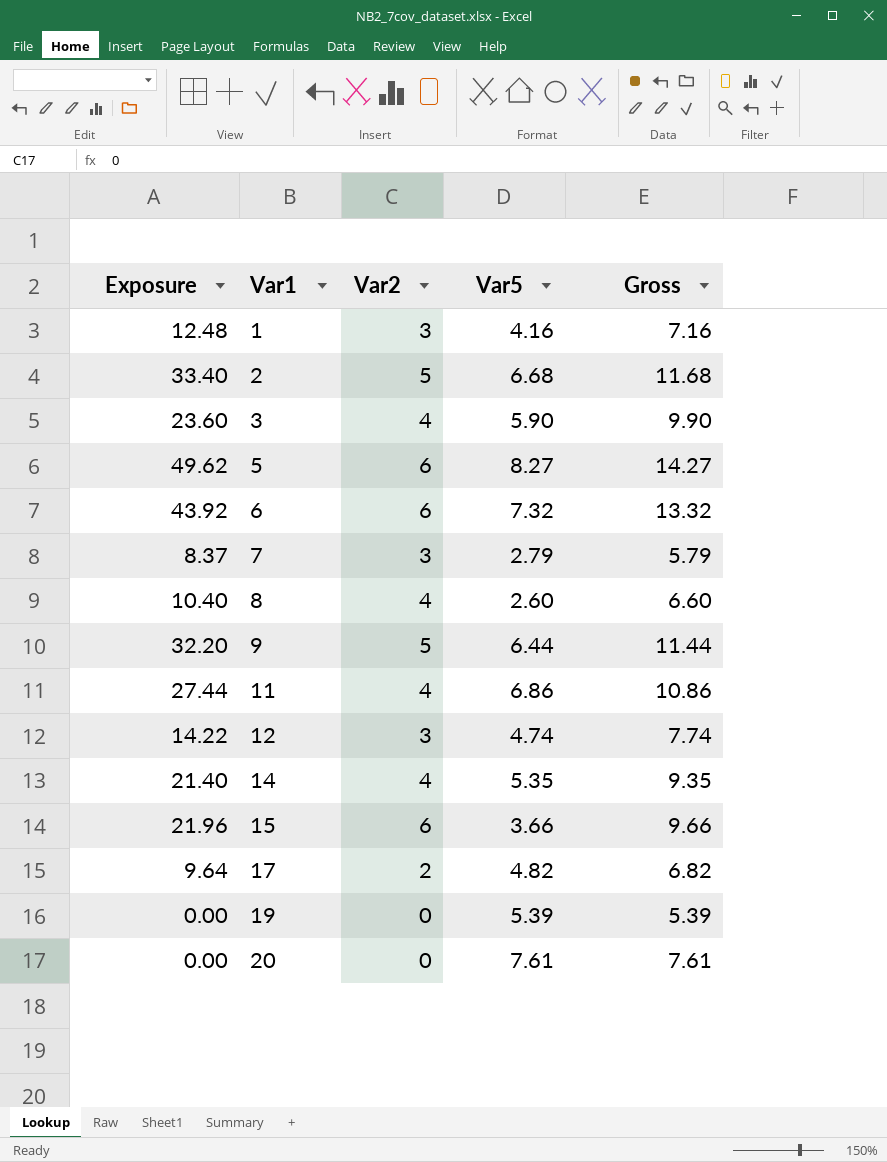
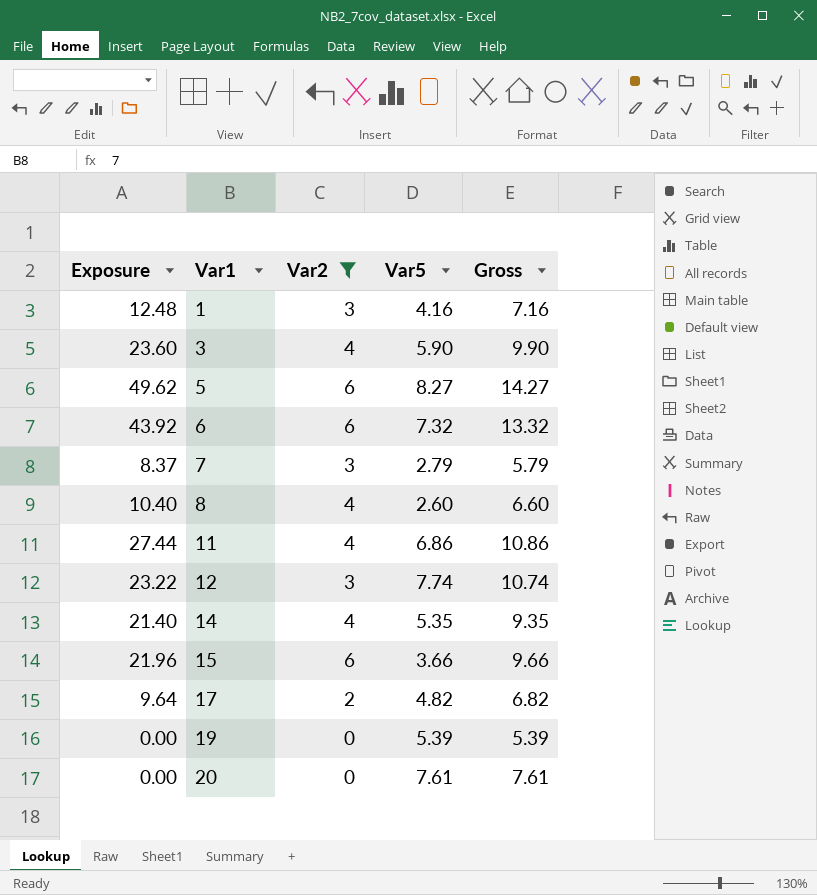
filter: none -> Var2 != 5
12 | Exposure: 14.22 -> 23.22
12 | Var5: 4.74 -> 7.74
12 | Gross: 7.74 -> 10.74

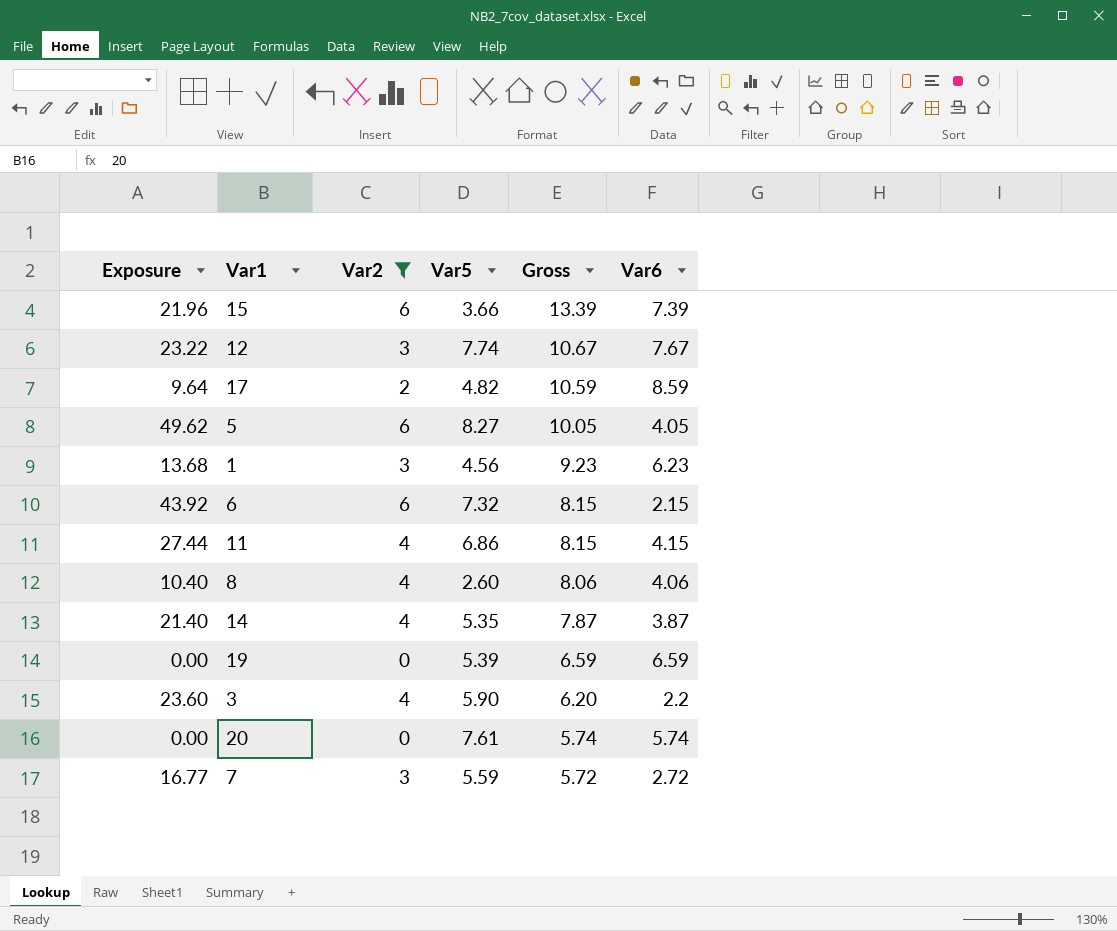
row order: Var1 ascending -> Gross descending
column Gross | formula: [Var2] + [Var5] -> [Var2] + [Var6]
column Var6 | position: none -> 6
1 | Exposure: 12.48 -> 13.68
1 | Var5: 4.16 -> 4.56
7 | Exposure: 8.37 -> 16.77
7 | Var5: 2.79 -> 5.59

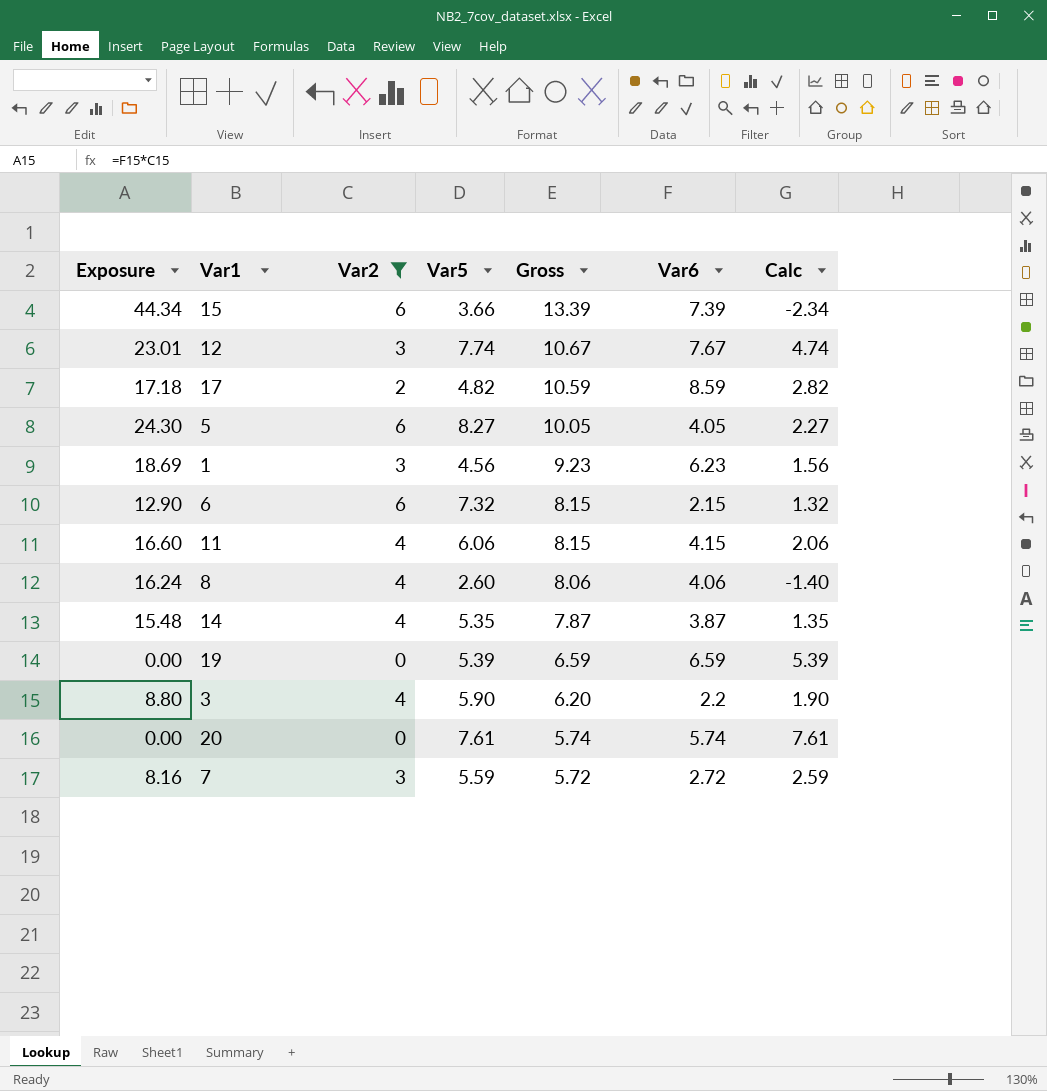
column Exposure | formula: [Var2] * [Var5] -> [Var2] * [Var6]
column Calc | formula: none -> [Var5] - [Var2]
11 | Var5: 6.86 -> 6.06

